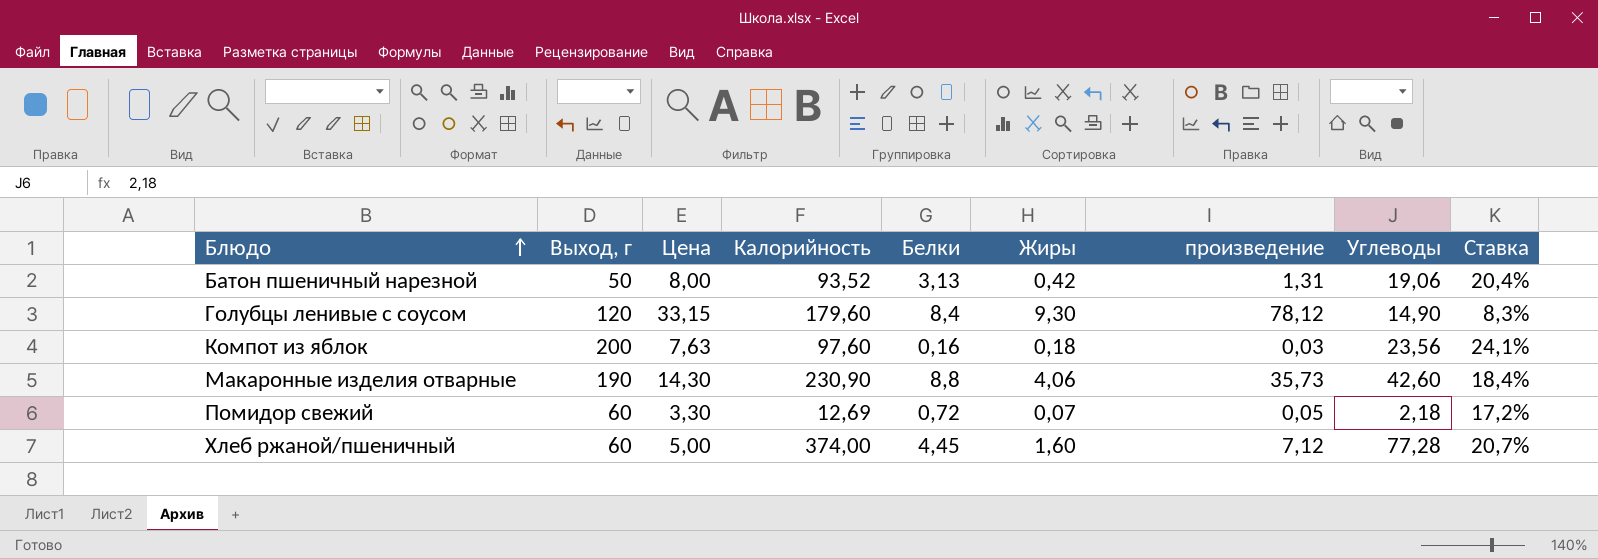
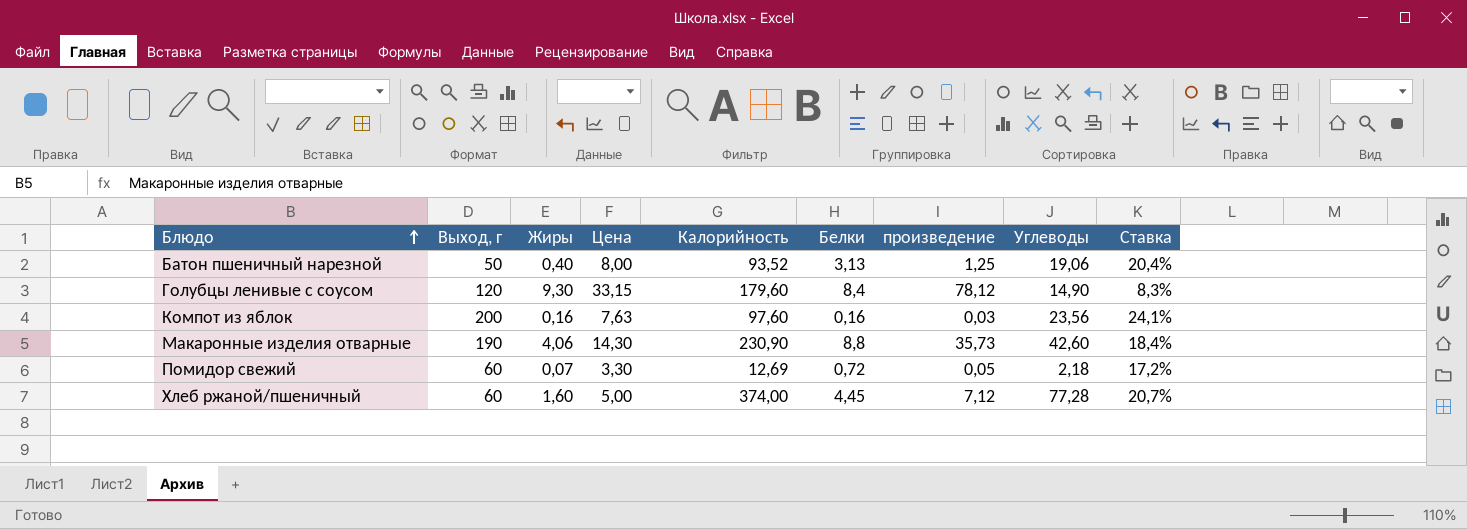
column Жиры | position: 6 -> 3
Батон пшеничный нарезной | Жиры: 0,42 -> 0,40
Батон пшеничный нарезной | произведение: 1,31 -> 1,25
Компот из яблок | Жиры: 0,18 -> 0,16

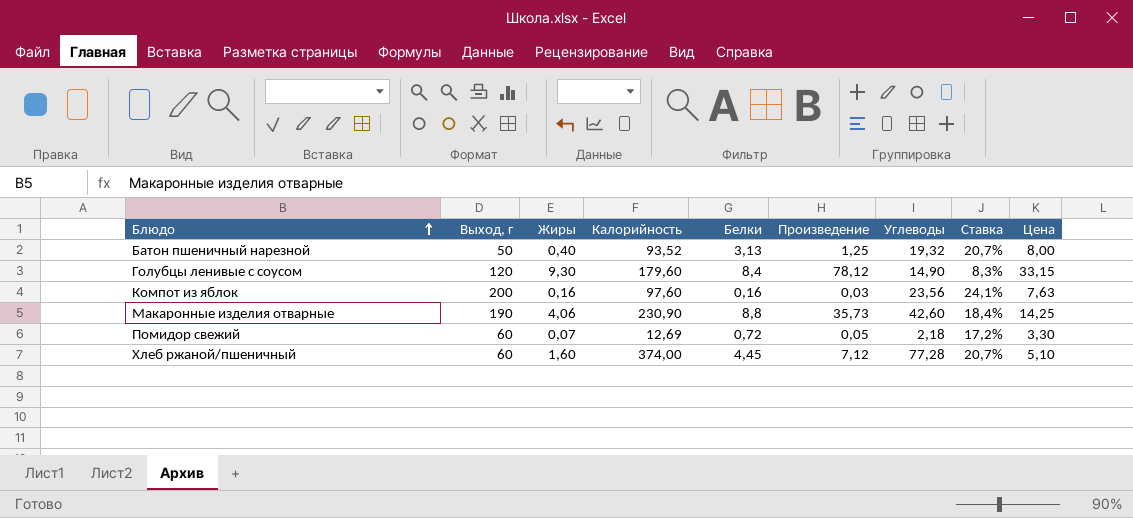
column name: произведение -> Произведение
column Цена | position: 4 -> 9
Батон пшеничный нарезной | Углеводы: 19,06 -> 19,32
Батон пшеничный нарезной | Ставка: 20,4% -> 20,7%
Макаронные изделия отварные | Цена: 14,30 -> 14,25
Хлеб ржаной/пшеничный | Цена: 5,00 -> 5,10

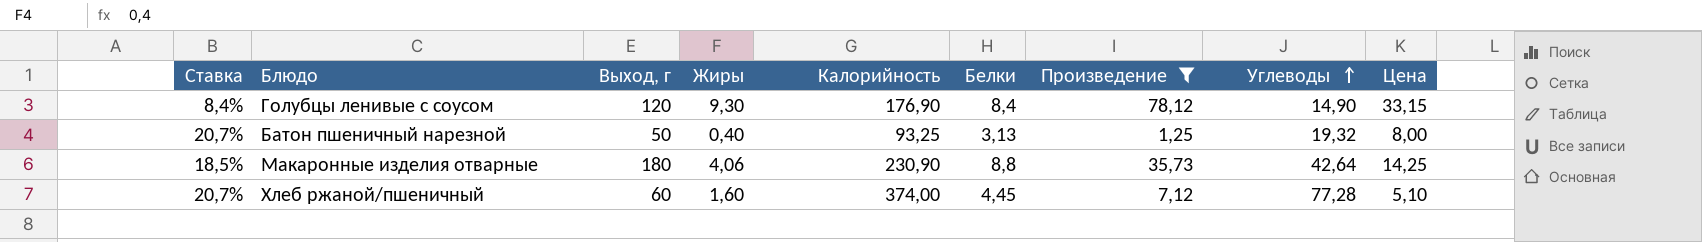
filter: none -> Произведение >= 1,25
row order: Блюдо ascending -> Углеводы ascending
column Ставка | position: 8 -> 1
Голубцы ленивые с соусом | Ставка: 8,3% -> 8,4%
Голубцы ленивые с соусом | Калорийность: 179,60 -> 176,90
Батон пшеничный нарезной | Калорийность: 93,52 -> 93,25
Макаронные изделия отварные | Ставка: 18,4% -> 18,5%
Макаронные изделия отварные | Выход, г: 190 -> 180
Макаронные изделия отварные | Углеводы: 42,60 -> 42,64

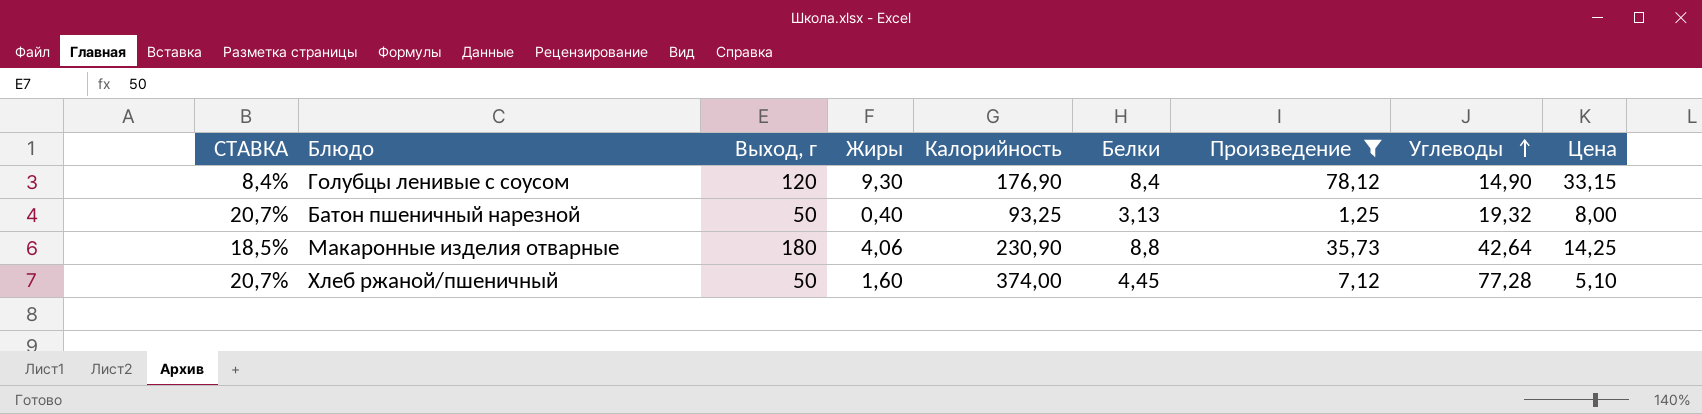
column name: Ставка -> СТАВКА
Хлеб ржаной/пшеничный | Выход, г: 60 -> 50

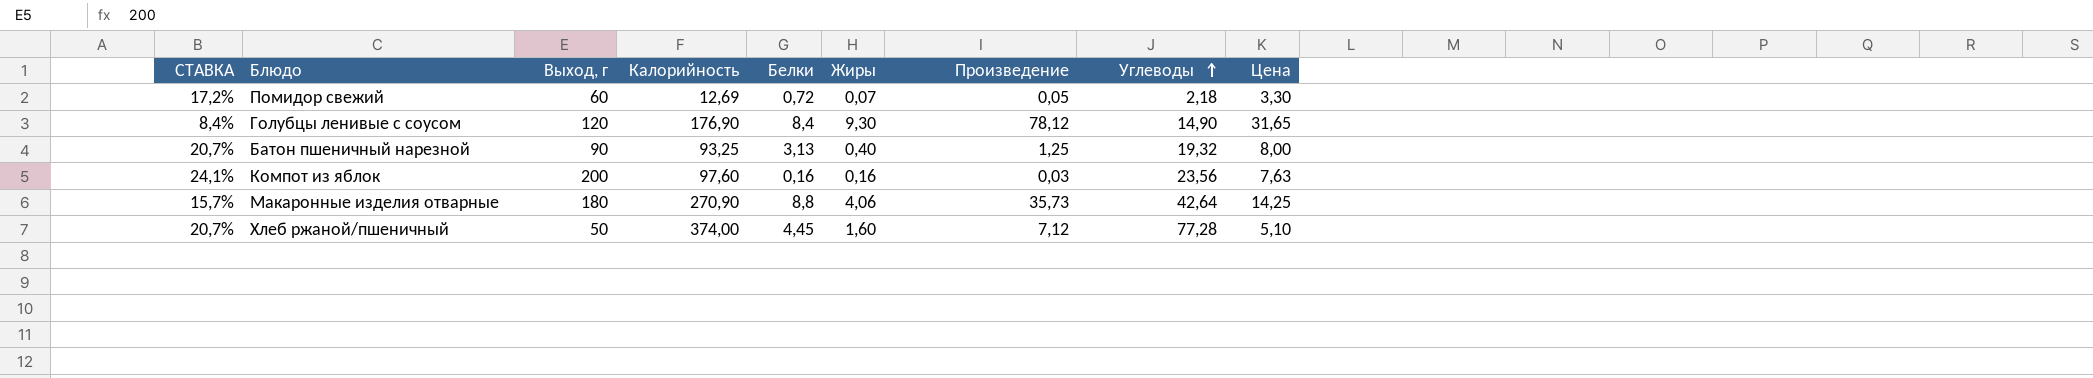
filter: Произведение >= 1,25 -> none
column Жиры | position: 4 -> 6
Голубцы ленивые с соусом | Цена: 33,15 -> 31,65
Батон пшеничный нарезной | Выход, г: 50 -> 90
Макаронные изделия отварные | СТАВКА: 18,5% -> 15,7%
Макаронные изделия отварные | Калорийность: 230,90 -> 270,90

